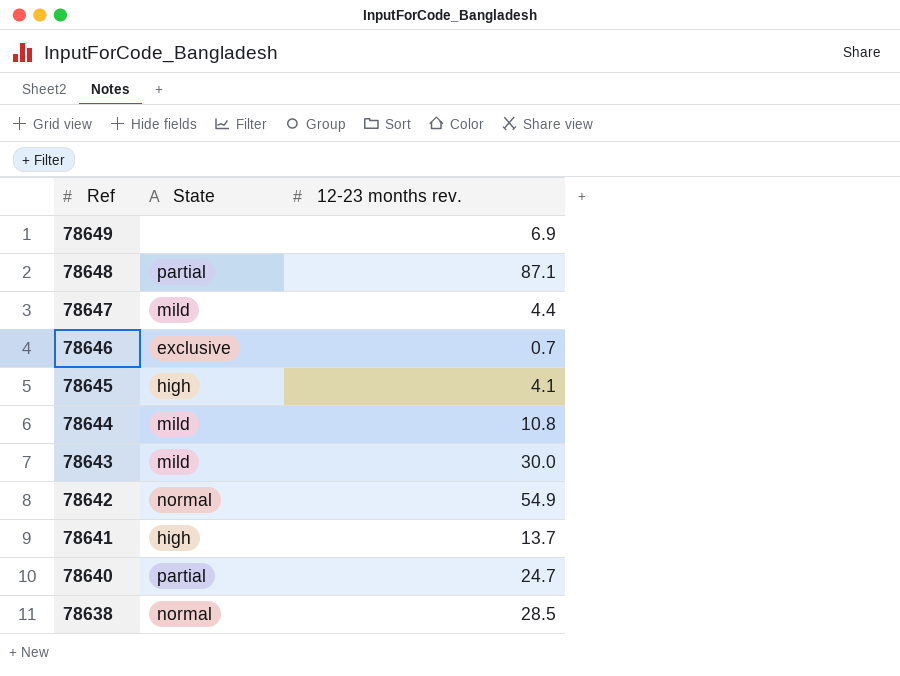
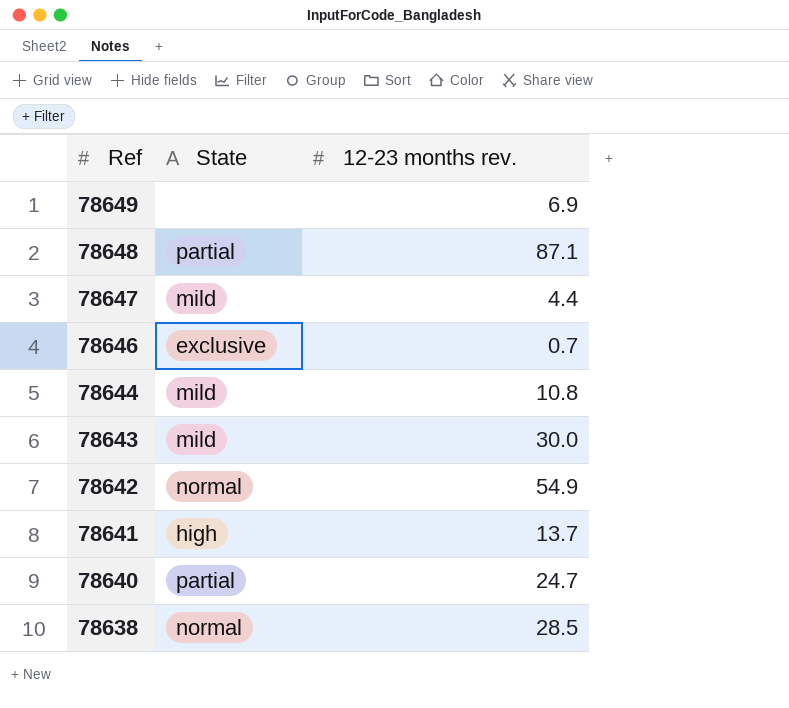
row 78645: high | 4.1 -> none

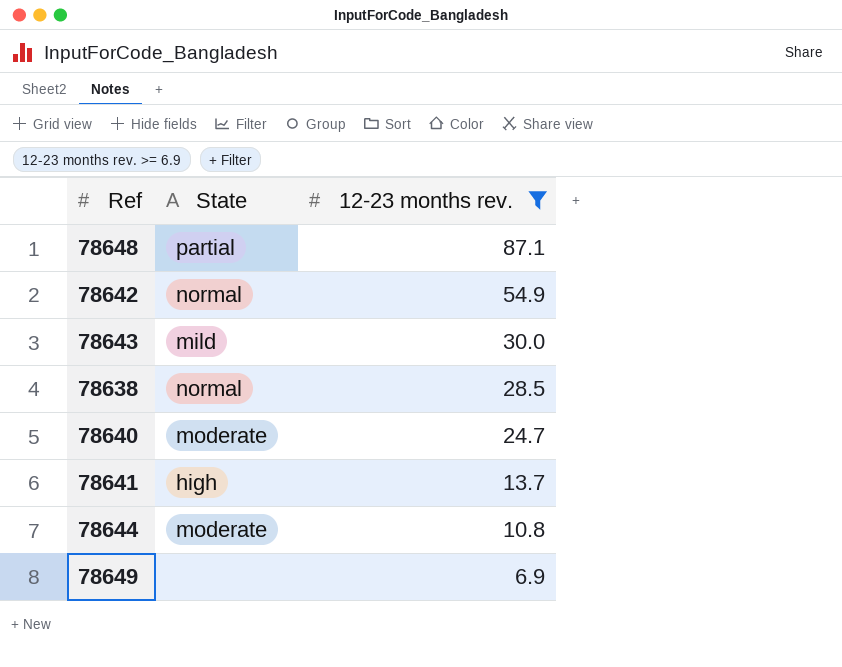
filter: none -> 12-23 months rev. >= 6.9
row order: Ref descending -> 12-23 months rev. descending
78640 | State: partial -> moderate
78644 | State: mild -> moderate

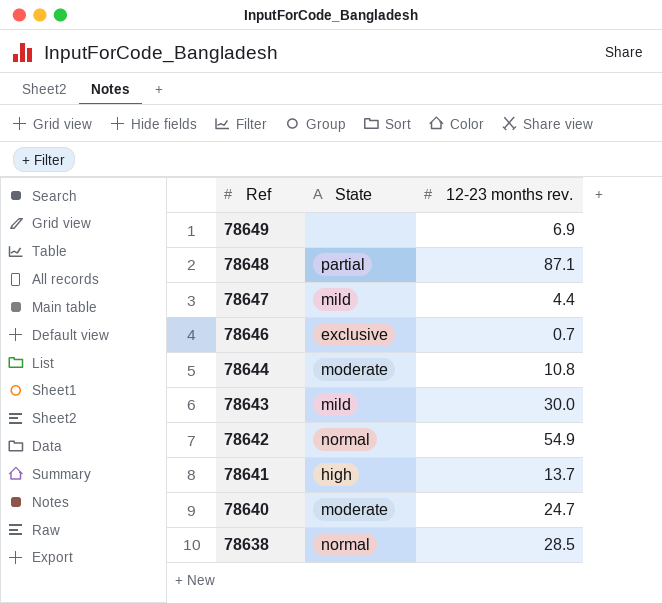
filter: 12-23 months rev. >= 6.9 -> none
row order: 12-23 months rev. descending -> Ref descending

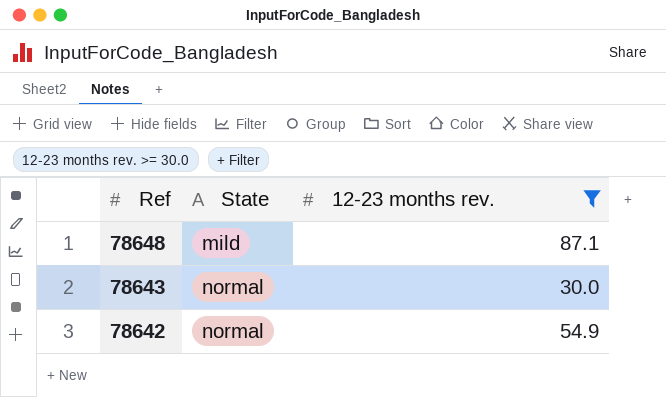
filter: none -> 12-23 months rev. >= 30.0
78648 | State: partial -> mild
78643 | State: mild -> normal

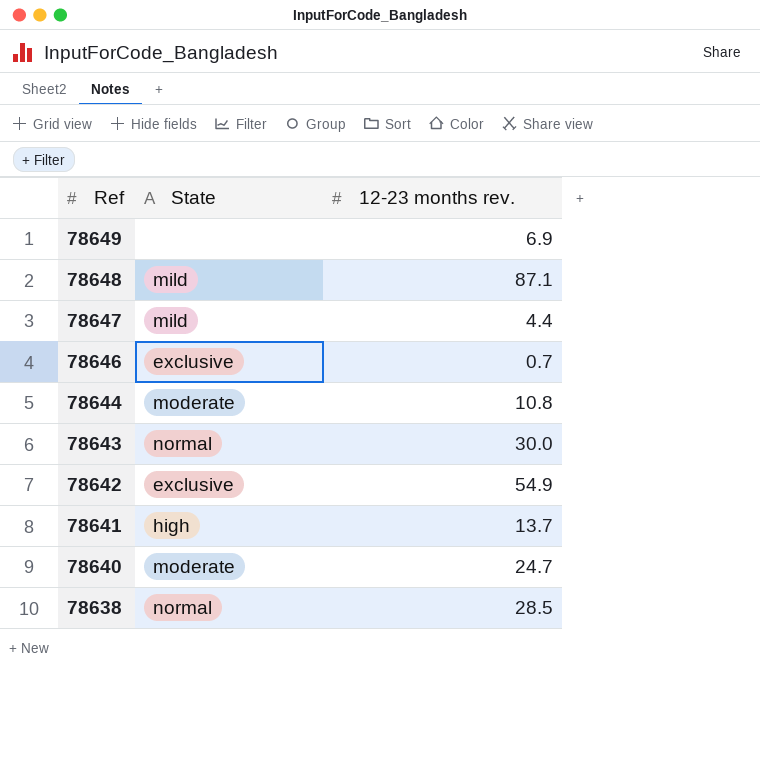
filter: 12-23 months rev. >= 30.0 -> none
78642 | State: normal -> exclusive

